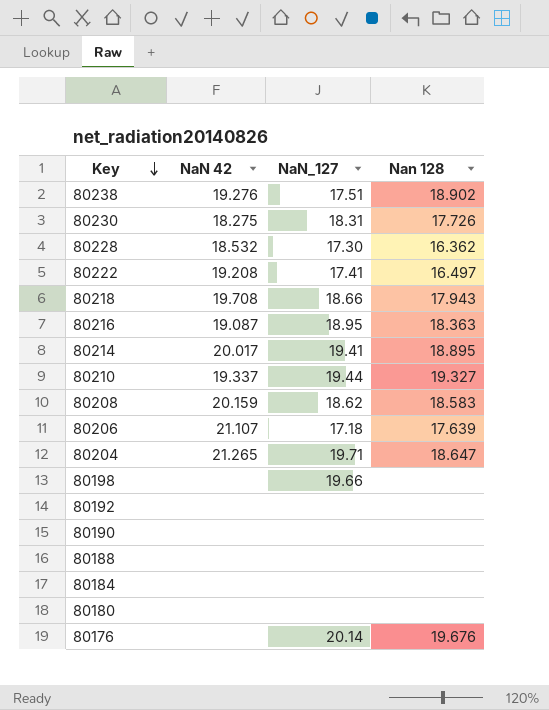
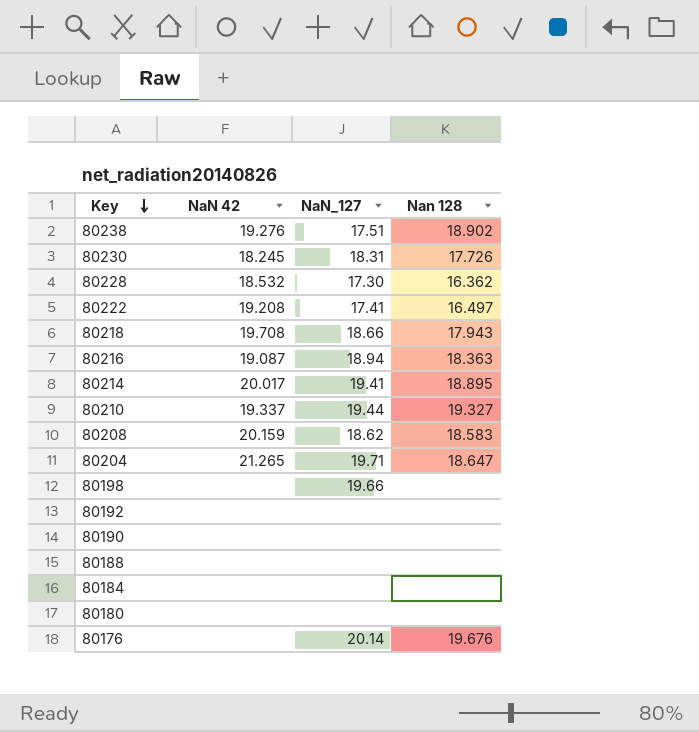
row 80206: 21.107 | 17.18 | 17.639 -> none
80230 | NaN 42: 18.275 -> 18.245
80216 | NaN_127: 18.95 -> 18.94

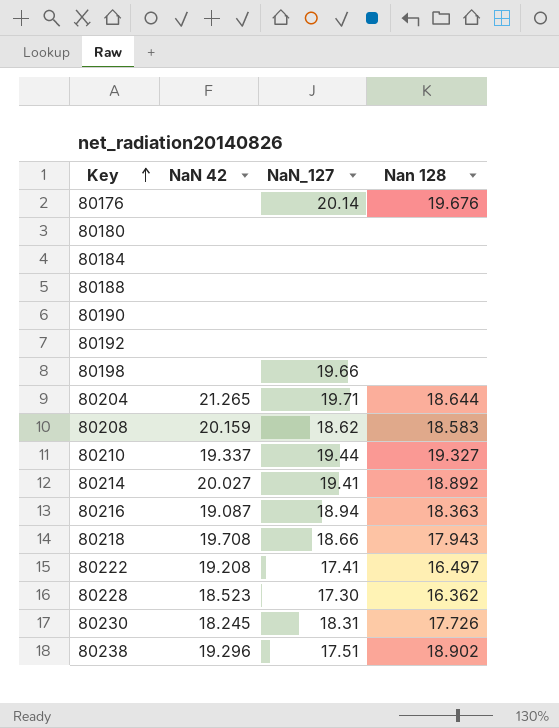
row order: Key descending -> Key ascending
80204 | Nan 128: 18.647 -> 18.644
80214 | NaN 42: 20.017 -> 20.027
80214 | Nan 128: 18.895 -> 18.892
80228 | NaN 42: 18.532 -> 18.523
80238 | NaN 42: 19.276 -> 19.296

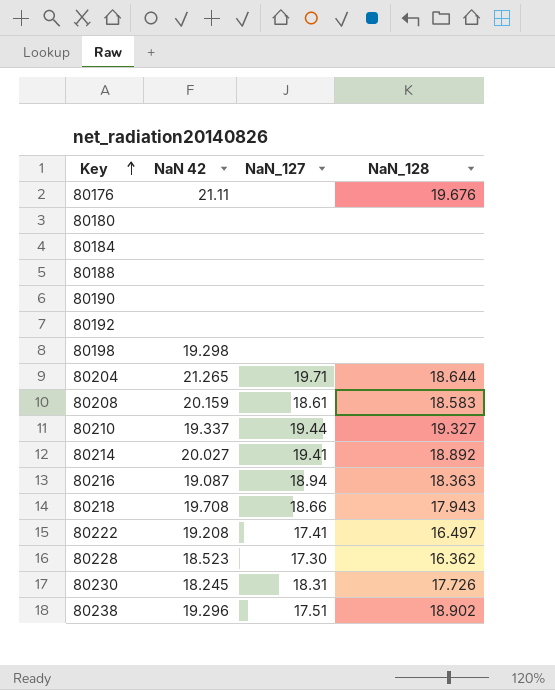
column name: Nan 128 -> NaN_128
80176 | NaN 42: none -> 21.11
80176 | NaN_127: 20.14 -> none
80198 | NaN 42: none -> 19.298
80198 | NaN_127: 19.66 -> none
80208 | NaN_127: 18.62 -> 18.61

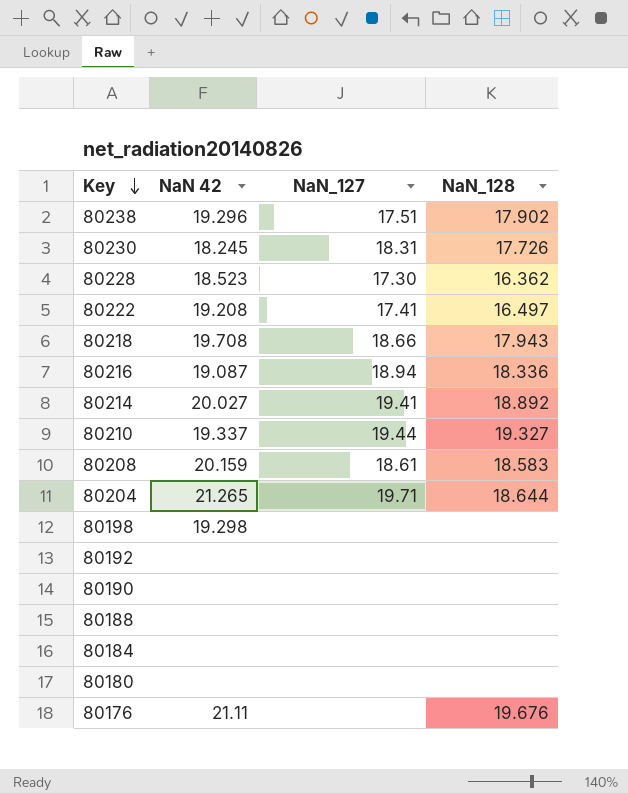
row order: Key ascending -> Key descending
80238 | NaN_128: 18.902 -> 17.902
80216 | NaN_128: 18.363 -> 18.336

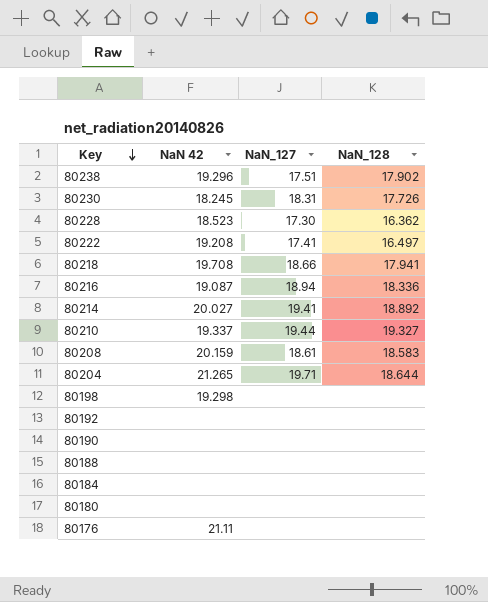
80218 | NaN_128: 17.943 -> 17.941
80176 | NaN_128: 19.676 -> none

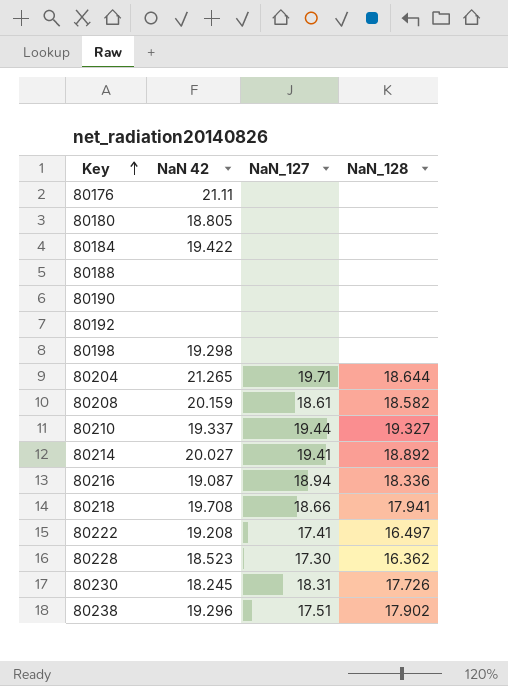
row order: Key descending -> Key ascending
80180 | NaN 42: none -> 18.805
80184 | NaN 42: none -> 19.422
80208 | NaN_128: 18.583 -> 18.582

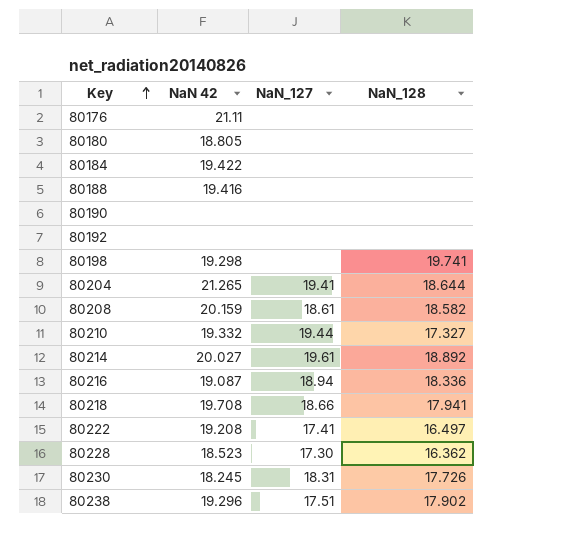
80188 | NaN 42: none -> 19.416
80198 | NaN_128: none -> 19.741
80204 | NaN_127: 19.71 -> 19.41
80210 | NaN 42: 19.337 -> 19.332
80210 | NaN_128: 19.327 -> 17.327
80214 | NaN_127: 19.41 -> 19.61

